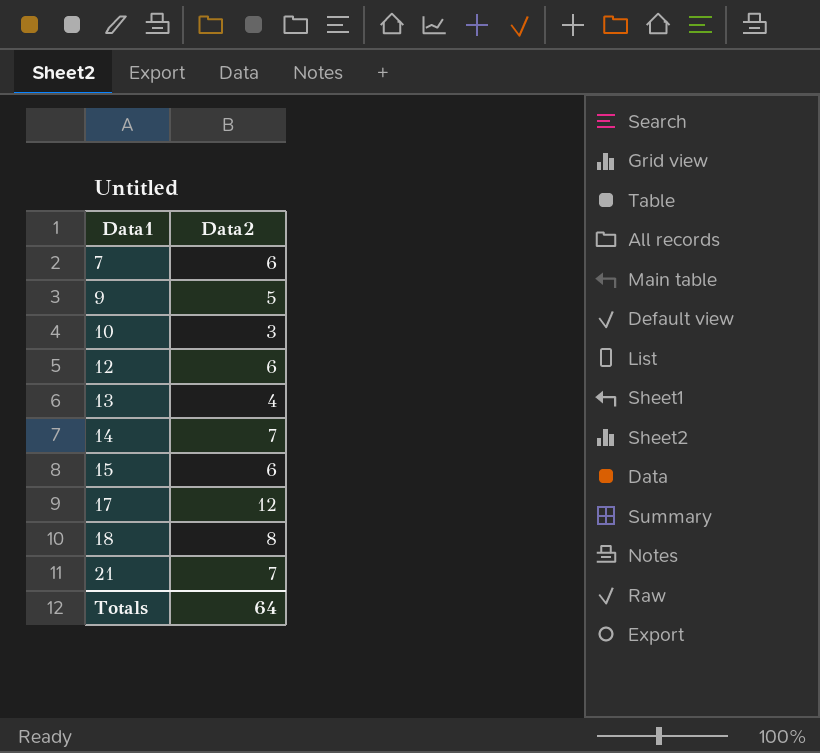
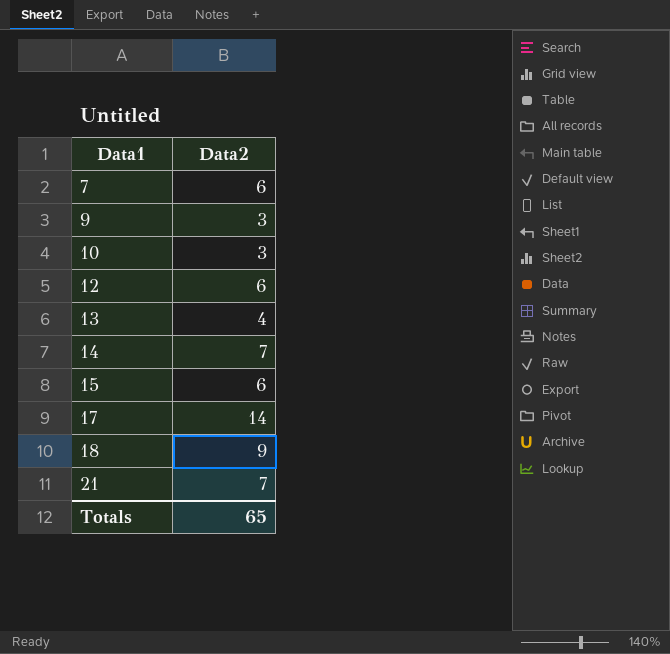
9 | Data2: 5 -> 3
17 | Data2: 12 -> 14
18 | Data2: 8 -> 9
Totals | Data2: 64 -> 65

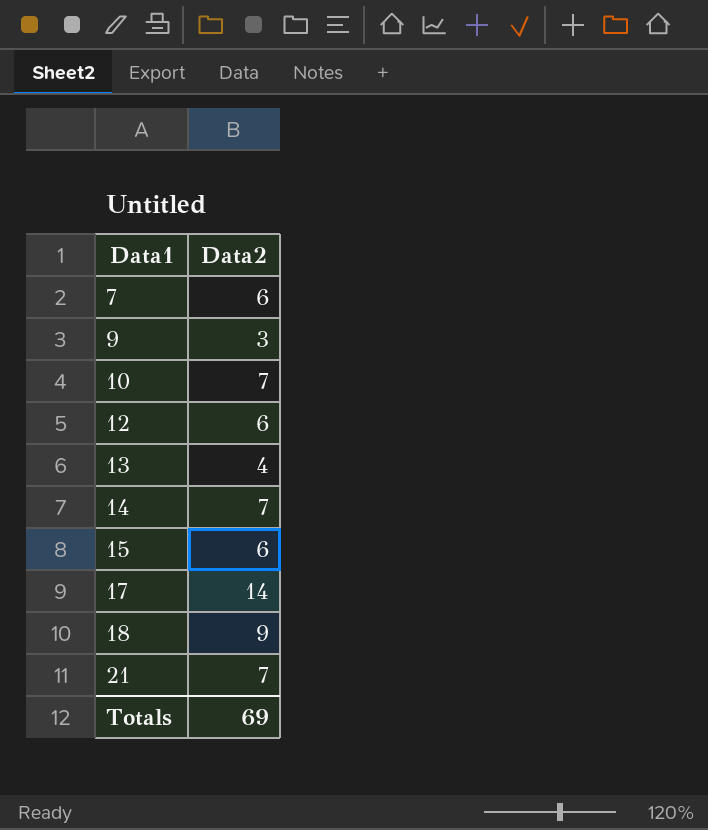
10 | Data2: 3 -> 7
Totals | Data2: 65 -> 69

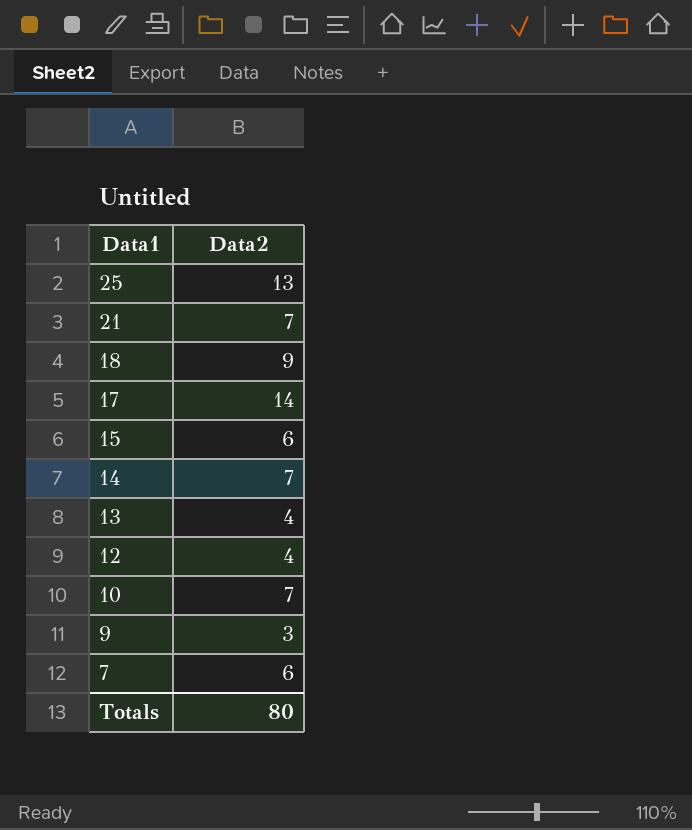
row order: Data1 ascending -> Data1 descending
row 25: none -> 13
12 | Data2: 6 -> 4
Totals | Data2: 69 -> 80

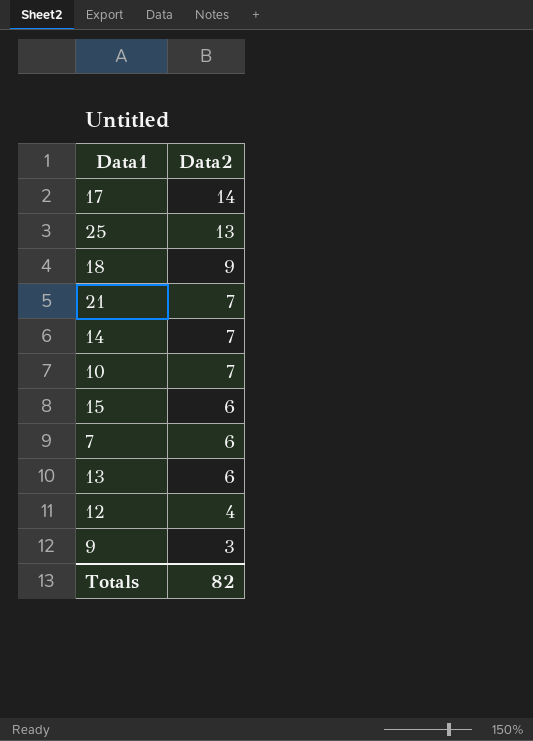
row order: Data1 descending -> Data2 descending
13 | Data2: 4 -> 6
Totals | Data2: 80 -> 82

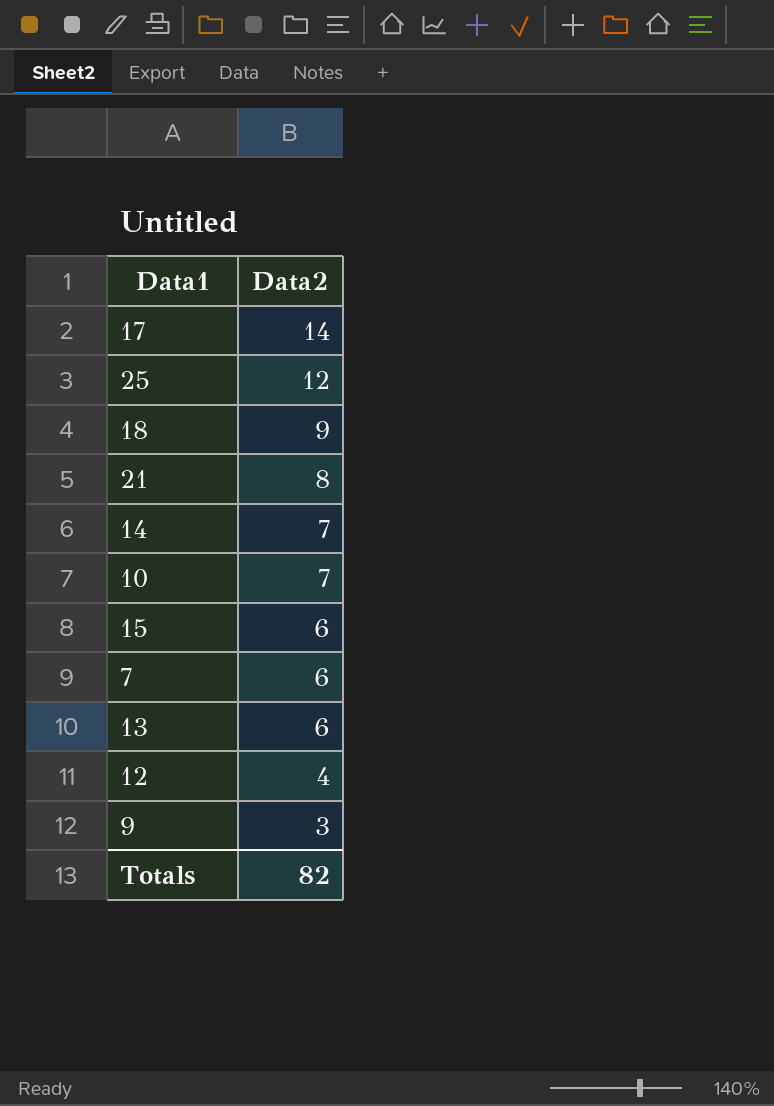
25 | Data2: 13 -> 12
21 | Data2: 7 -> 8

